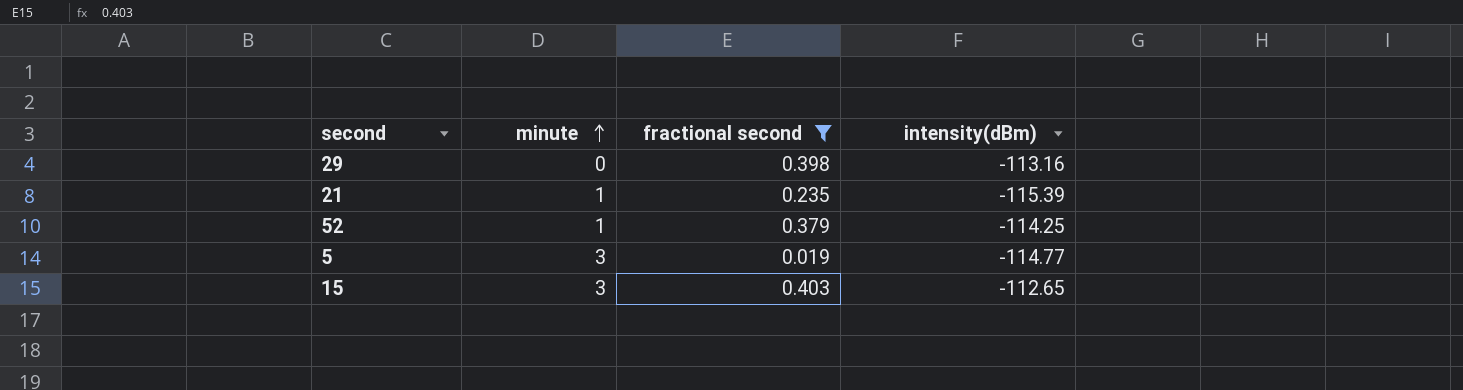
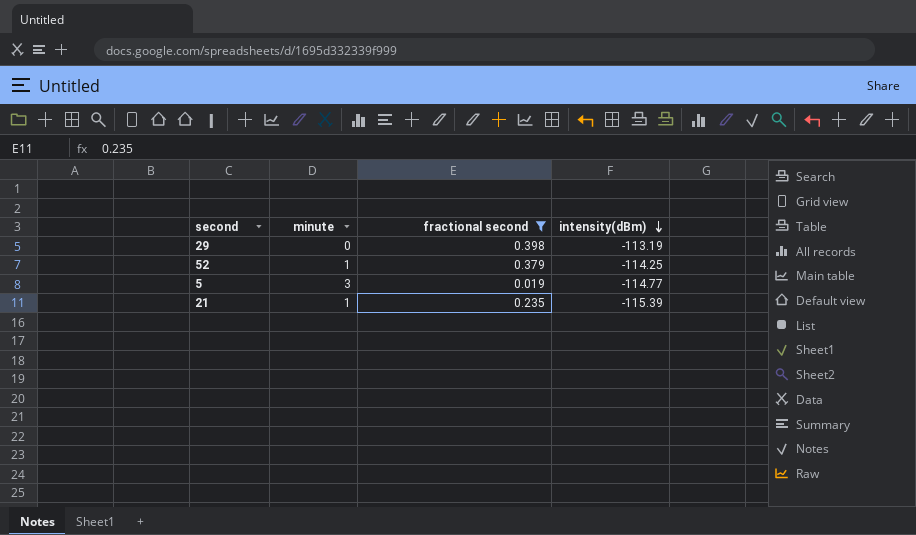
row order: minute ascending -> intensity(dBm) descending
row 15: 3 | 0.403 | -112.65 -> none
29 | intensity(dBm): -113.16 -> -113.19

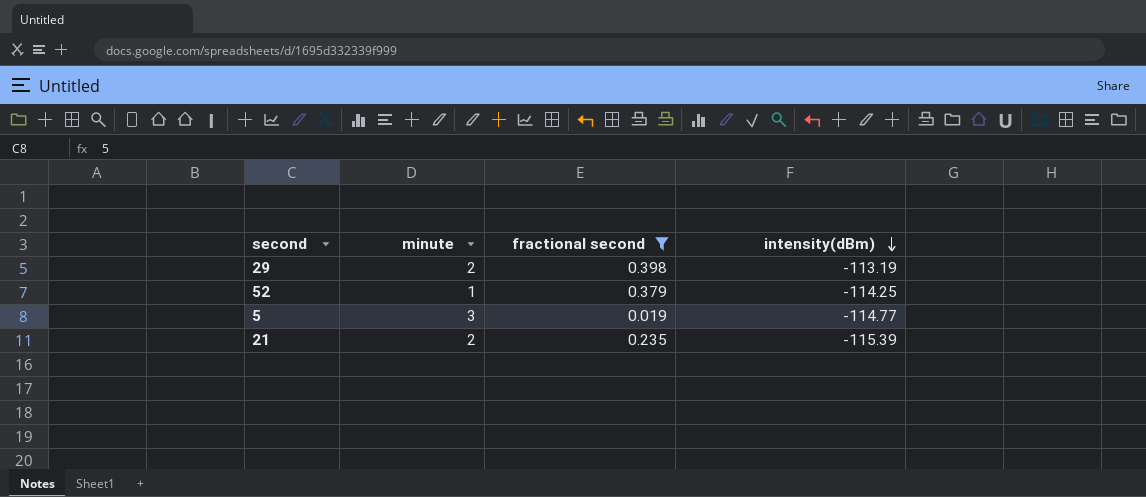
29 | minute: 0 -> 2
21 | minute: 1 -> 2

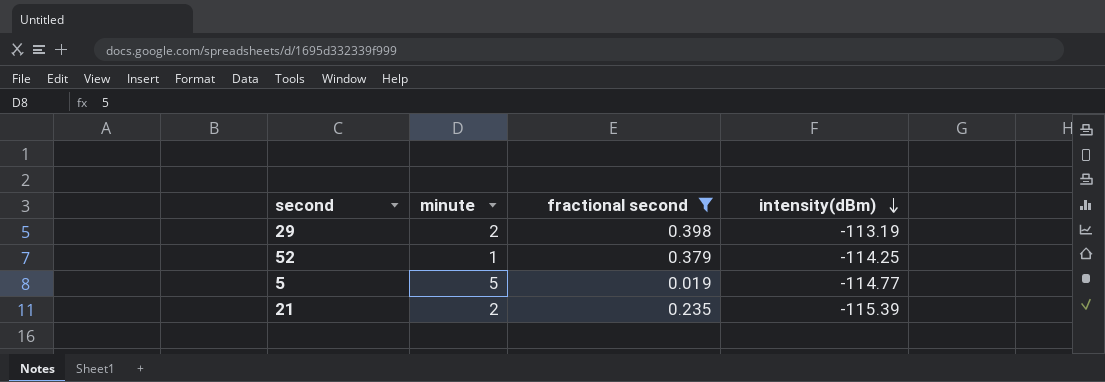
5 | minute: 3 -> 5

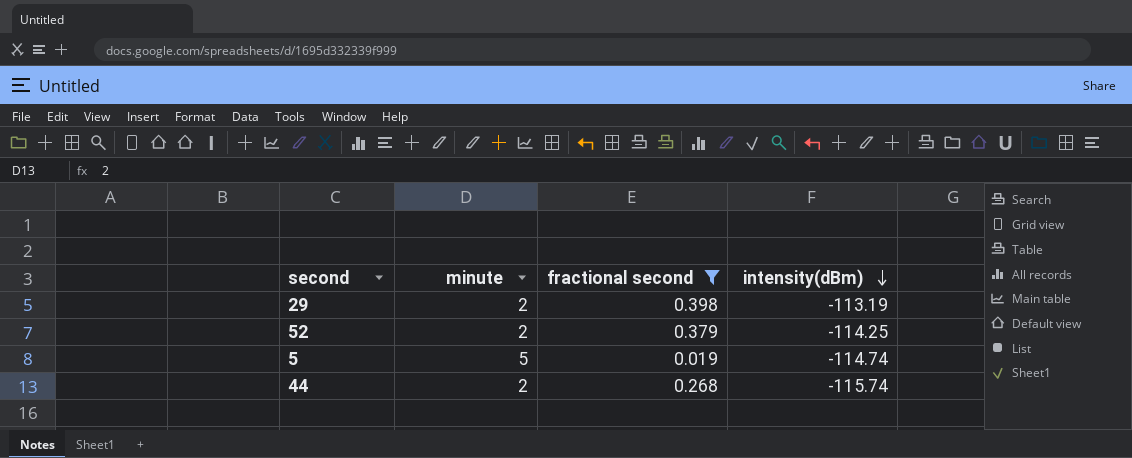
row 21: 2 | 0.235 | -115.39 -> none
52 | minute: 1 -> 2
5 | intensity(dBm): -114.77 -> -114.74
row 44: none -> 2 | 0.268 | -115.74

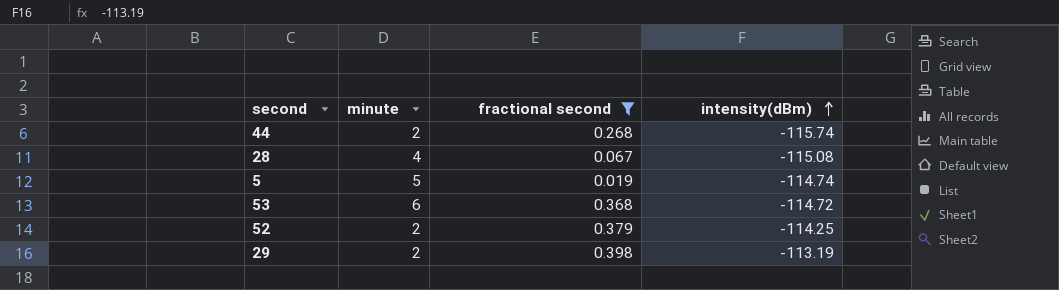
row order: intensity(dBm) descending -> intensity(dBm) ascending
row 28: none -> 4 | 0.067 | -115.08
row 53: none -> 6 | 0.368 | -114.72

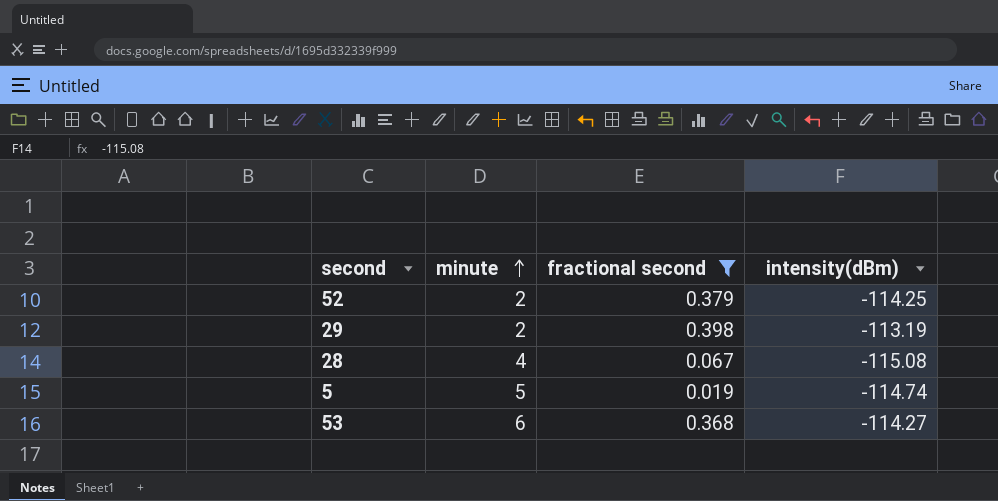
row order: intensity(dBm) ascending -> minute ascending
row 44: 2 | 0.268 | -115.74 -> none
53 | intensity(dBm): -114.72 -> -114.27

